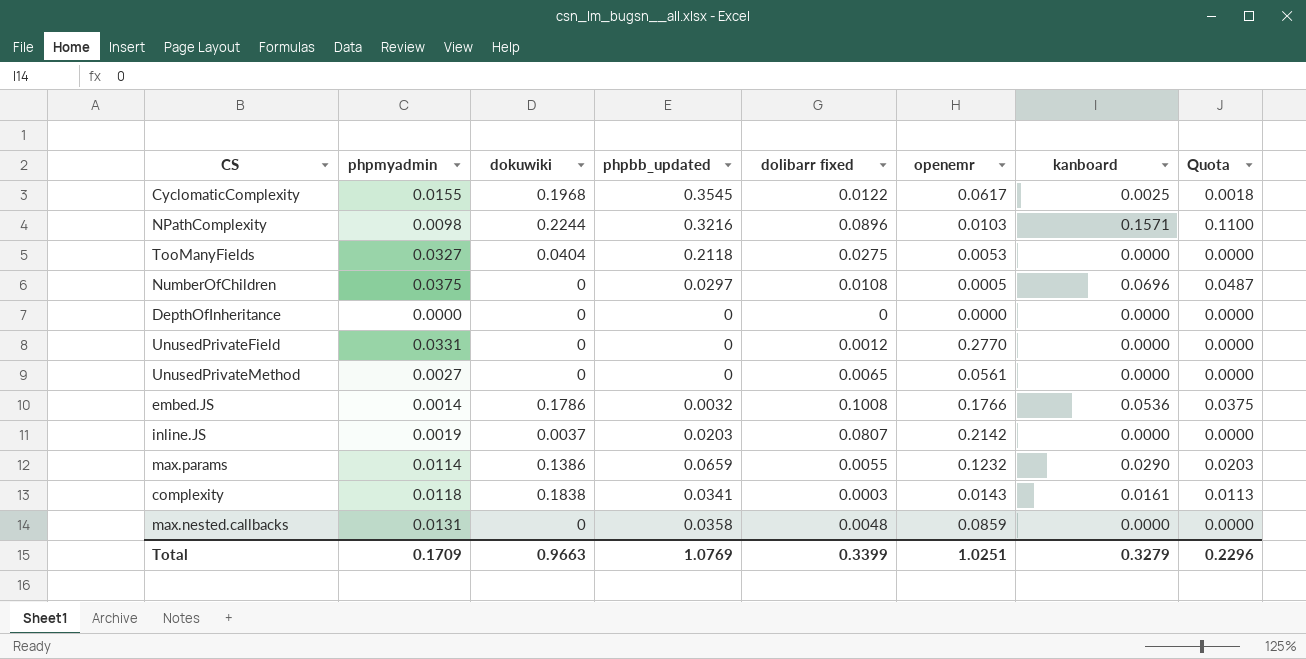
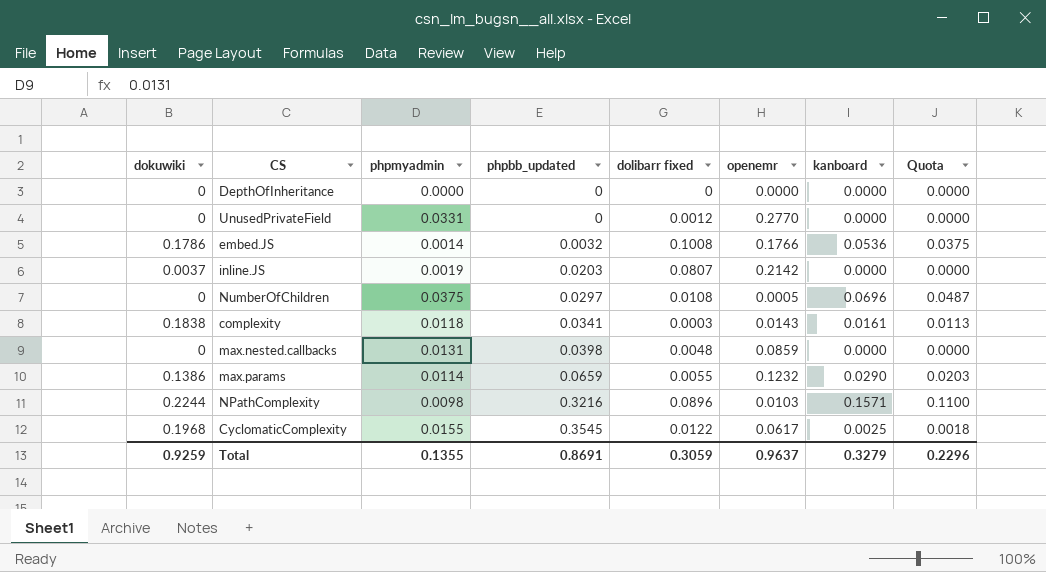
row order: none -> phpbb_updated ascending
column dokuwiki | position: 3 -> 1
row TooManyFields: 0.0327 | 0.0404 | 0.2118 | 0.0275 | 0.0053 | 0.0000 | 0.0000 -> none
row UnusedPrivateMethod: 0.0027 | 0 | 0 | 0.0065 | 0.0561 | 0.0000 | 0.0000 -> none
max.nested.callbacks | phpbb_updated: 0.0358 -> 0.0398
Total | dokuwiki: 0.9663 -> 0.9259
Total | phpmyadmin: 0.1709 -> 0.1355
Total | phpbb_updated: 1.0769 -> 0.8691
Total | dolibarr fixed: 0.3399 -> 0.3059
Total | openemr: 1.0251 -> 0.9637

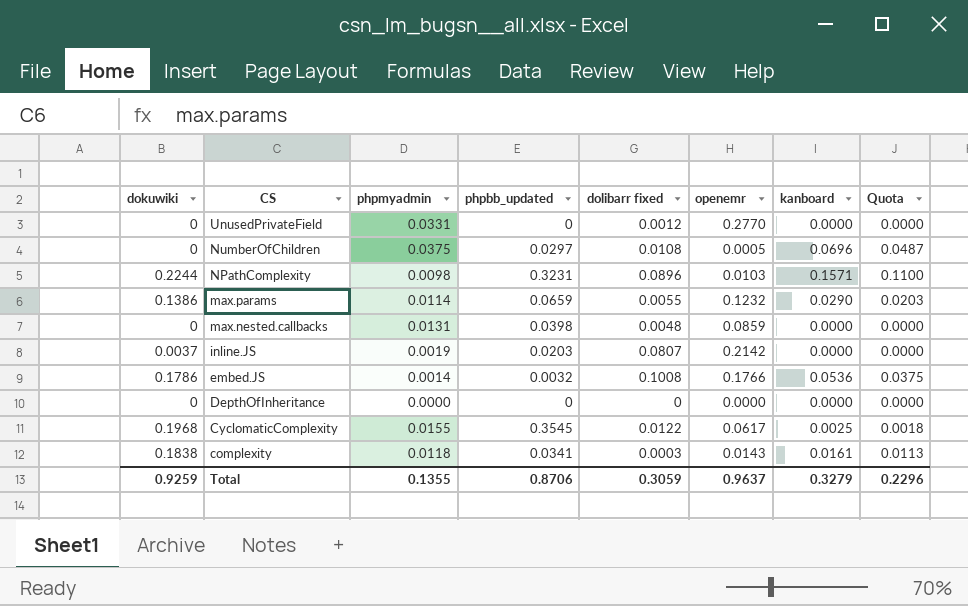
row order: phpbb_updated ascending -> CS descending
NPathComplexity | phpbb_updated: 0.3216 -> 0.3231
Total | phpbb_updated: 0.8691 -> 0.8706

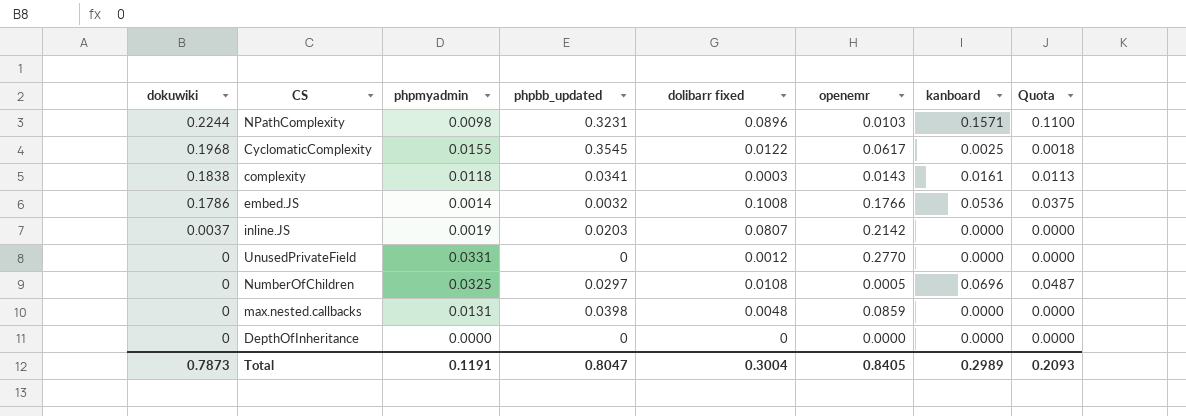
row order: CS descending -> dokuwiki descending
row max.params: 0.1386 | 0.0114 | 0.0659 | 0.0055 | 0.1232 | 0.0290 | 0.0203 -> none
NumberOfChildren | phpmyadmin: 0.0375 -> 0.0325
Total | dokuwiki: 0.9259 -> 0.7873
Total | phpmyadmin: 0.1355 -> 0.1191
Total | phpbb_updated: 0.8706 -> 0.8047
Total | dolibarr fixed: 0.3059 -> 0.3004
Total | openemr: 0.9637 -> 0.8405
Total | kanboard: 0.3279 -> 0.2989
Total | Quota: 0.2296 -> 0.2093

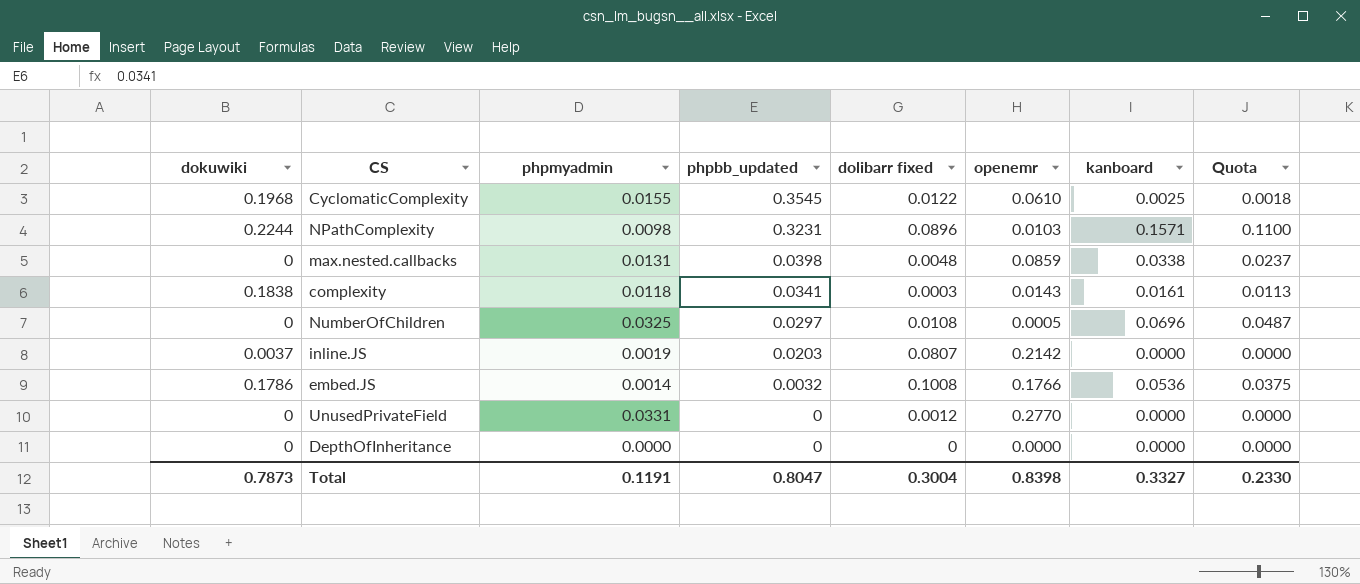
row order: dokuwiki descending -> phpbb_updated descending
CyclomaticComplexity | openemr: 0.0617 -> 0.0610
max.nested.callbacks | kanboard: 0.0000 -> 0.0338
max.nested.callbacks | Quota: 0.0000 -> 0.0237
Total | openemr: 0.8405 -> 0.8398
Total | kanboard: 0.2989 -> 0.3327
Total | Quota: 0.2093 -> 0.2330

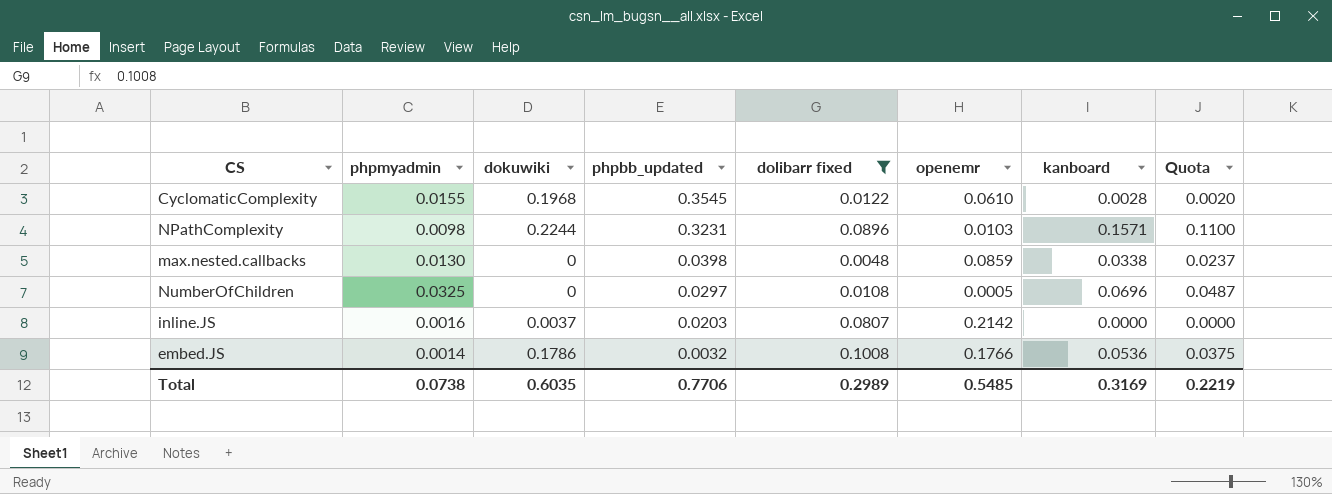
filter: none -> dolibarr fixed >= 0.0048
column dokuwiki | position: 1 -> 3
CyclomaticComplexity | kanboard: 0.0025 -> 0.0028
CyclomaticComplexity | Quota: 0.0018 -> 0.0020
max.nested.callbacks | phpmyadmin: 0.0131 -> 0.0130
inline.JS | phpmyadmin: 0.0019 -> 0.0016
Total | phpmyadmin: 0.1191 -> 0.0738
Total | dokuwiki: 0.7873 -> 0.6035
Total | phpbb_updated: 0.8047 -> 0.7706
Total | dolibarr fixed: 0.3004 -> 0.2989
Total | openemr: 0.8398 -> 0.5485
Total | kanboard: 0.3327 -> 0.3169
Total | Quota: 0.2330 -> 0.2219

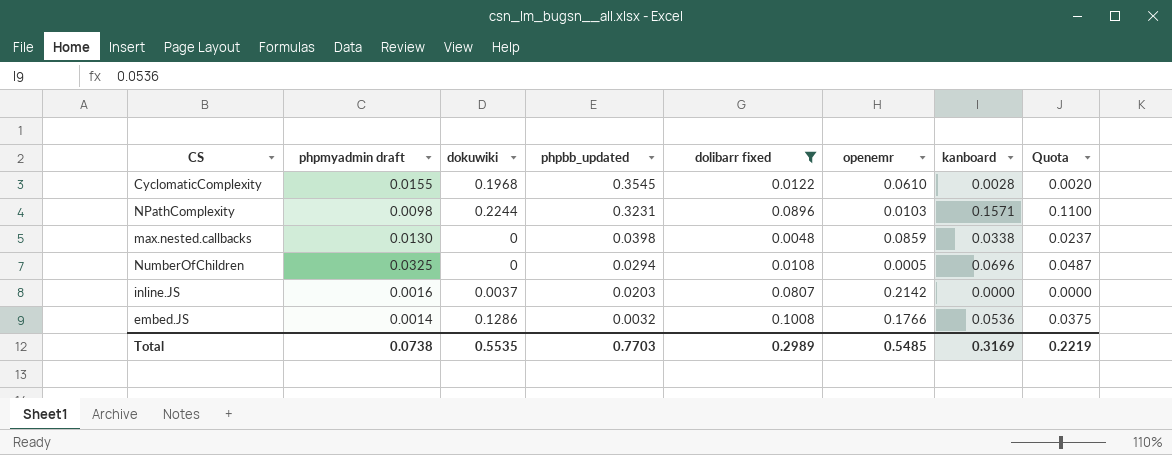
column name: phpmyadmin -> phpmyadmin draft
NumberOfChildren | phpbb_updated: 0.0297 -> 0.0294
embed.JS | dokuwiki: 0.1786 -> 0.1286
Total | dokuwiki: 0.6035 -> 0.5535
Total | phpbb_updated: 0.7706 -> 0.7703

